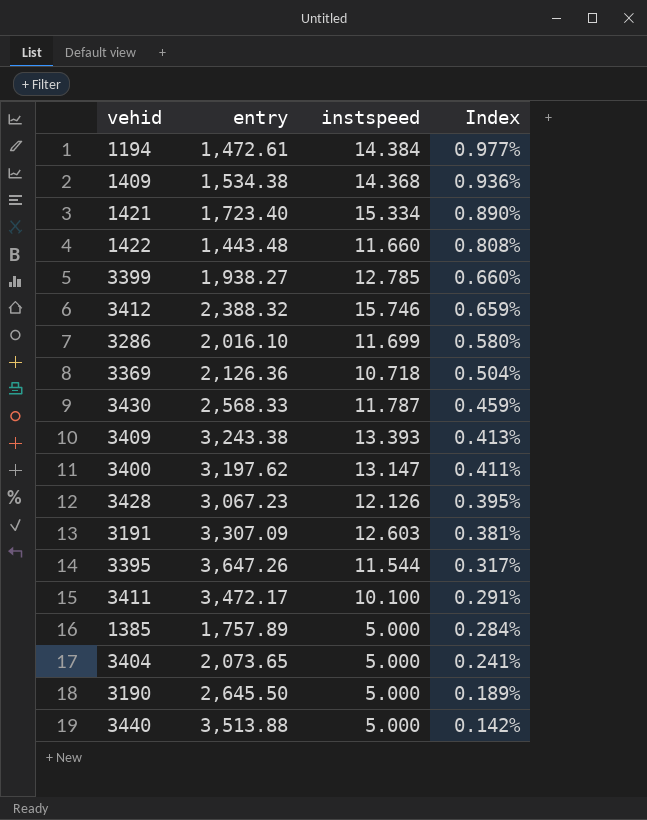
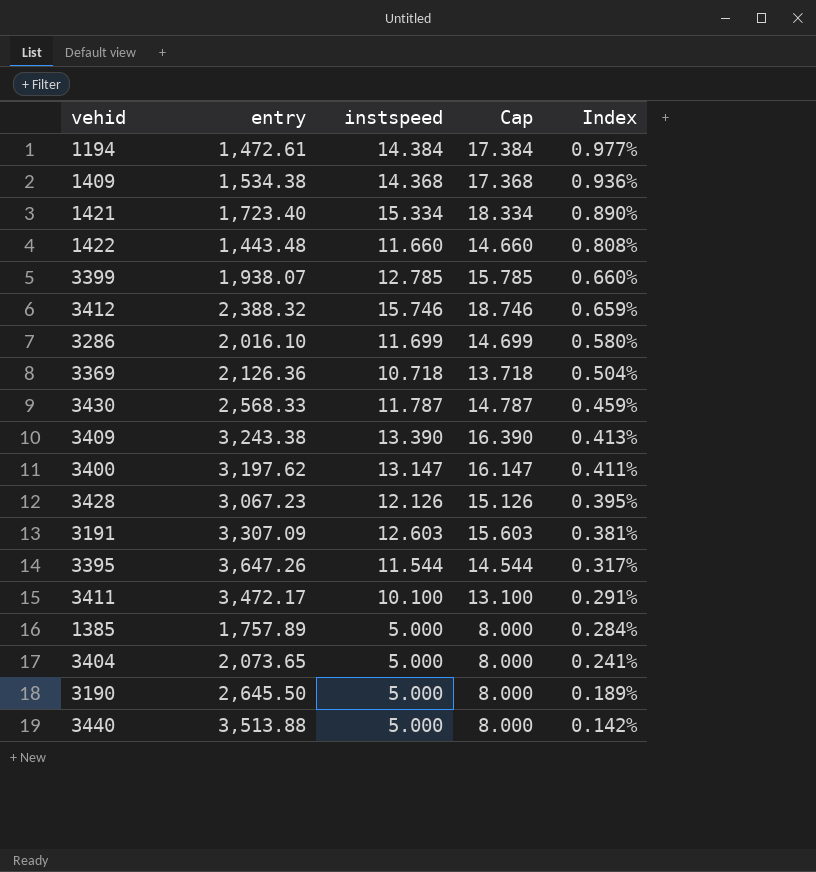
column Cap | formula: none -> [instspeed] + 3
3399 | entry: 1,938.27 -> 1,938.07
3409 | instspeed: 13.393 -> 13.390

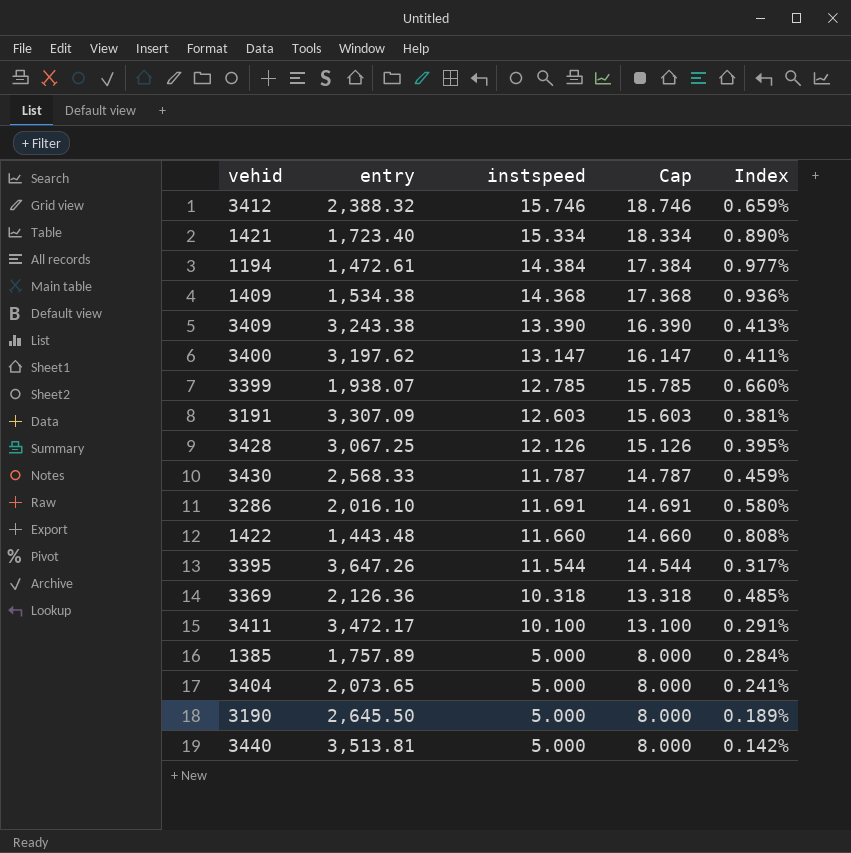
row order: Index descending -> instspeed descending
3428 | entry: 3,067.23 -> 3,067.25
3286 | instspeed: 11.699 -> 11.691
3286 | Cap: 14.699 -> 14.691
3369 | instspeed: 10.718 -> 10.318
3369 | Cap: 13.718 -> 13.318
3369 | Index: 0.504% -> 0.485%
3440 | entry: 3,513.88 -> 3,513.81

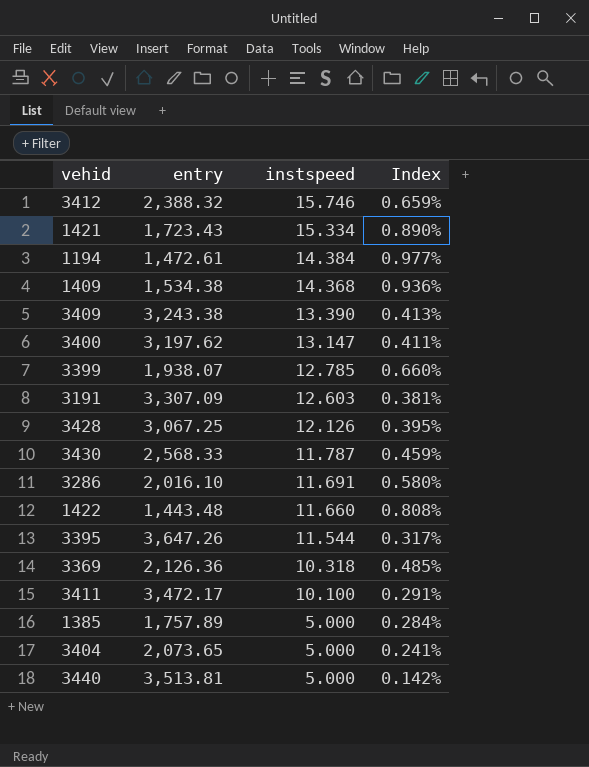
column Cap | formula: [instspeed] + 3 -> none
row 3190: 2,645.50 | 5.000 | 8.000 | 0.189% -> none
1421 | entry: 1,723.40 -> 1,723.43

